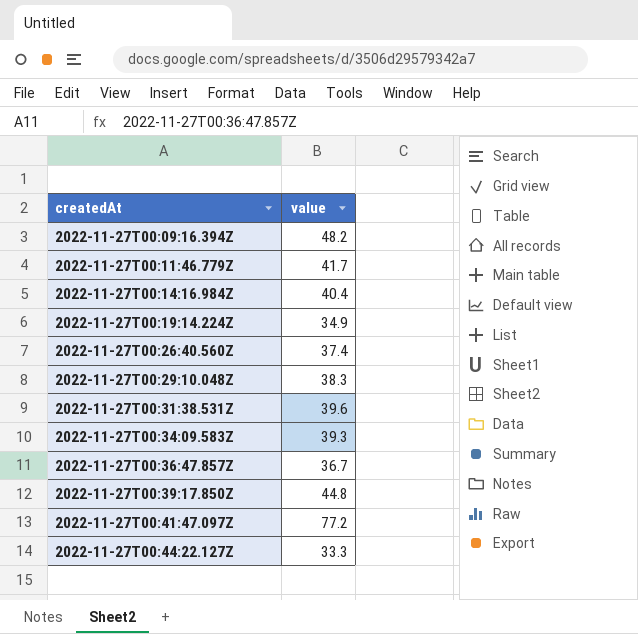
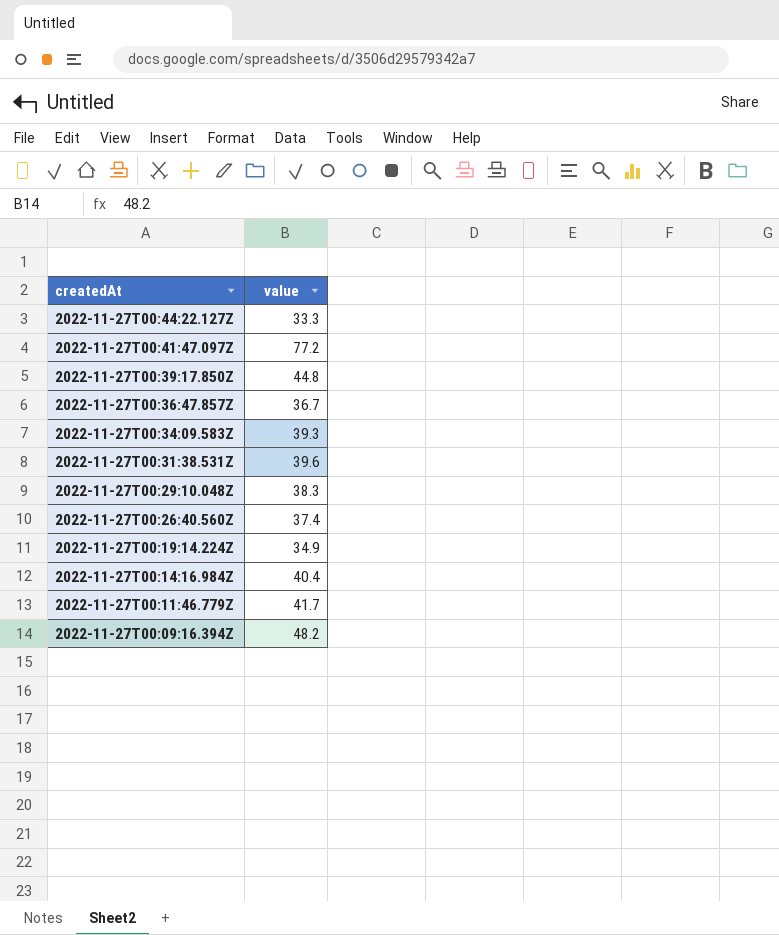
row order: createdAt ascending -> createdAt descending

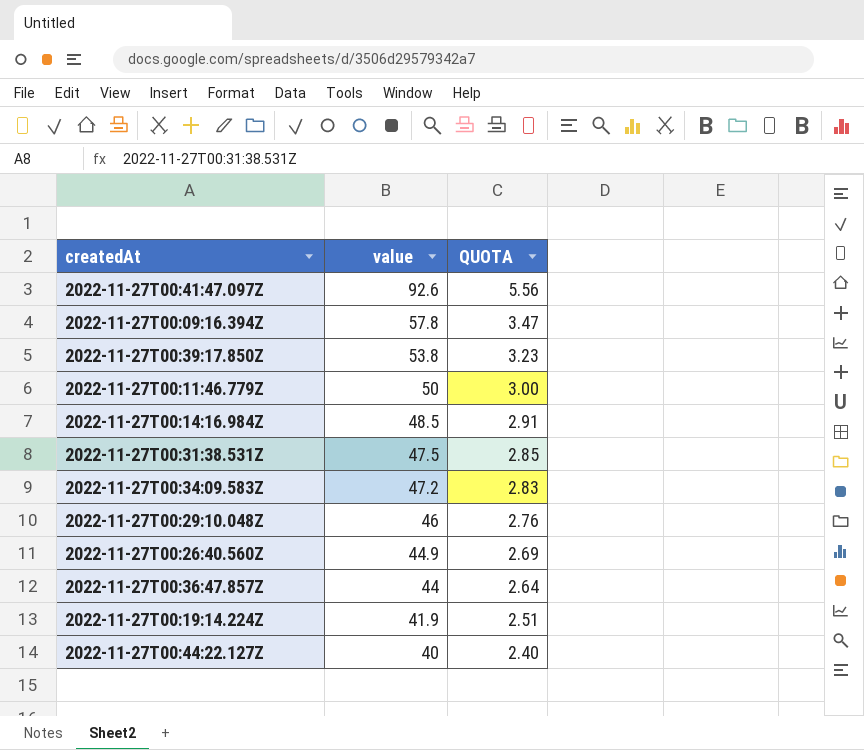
row order: createdAt descending -> value descending
column QUOTA | formula: none -> [value] * 0.06
2022-11-27T00:41:47.097Z | value: 77.2 -> 92.6
2022-11-27T00:09:16.394Z | value: 48.2 -> 57.8
2022-11-27T00:39:17.850Z | value: 44.8 -> 53.8
2022-11-27T00:11:46.779Z | value: 41.7 -> 50
2022-11-27T00:14:16.984Z | value: 40.4 -> 48.5
2022-11-27T00:31:38.531Z | value: 39.6 -> 47.5
2022-11-27T00:34:09.583Z | value: 39.3 -> 47.2
2022-11-27T00:29:10.048Z | value: 38.3 -> 46
2022-11-27T00:26:40.560Z | value: 37.4 -> 44.9
2022-11-27T00:36:47.857Z | value: 36.7 -> 44
2022-11-27T00:19:14.224Z | value: 34.9 -> 41.9
2022-11-27T00:44:22.127Z | value: 33.3 -> 40

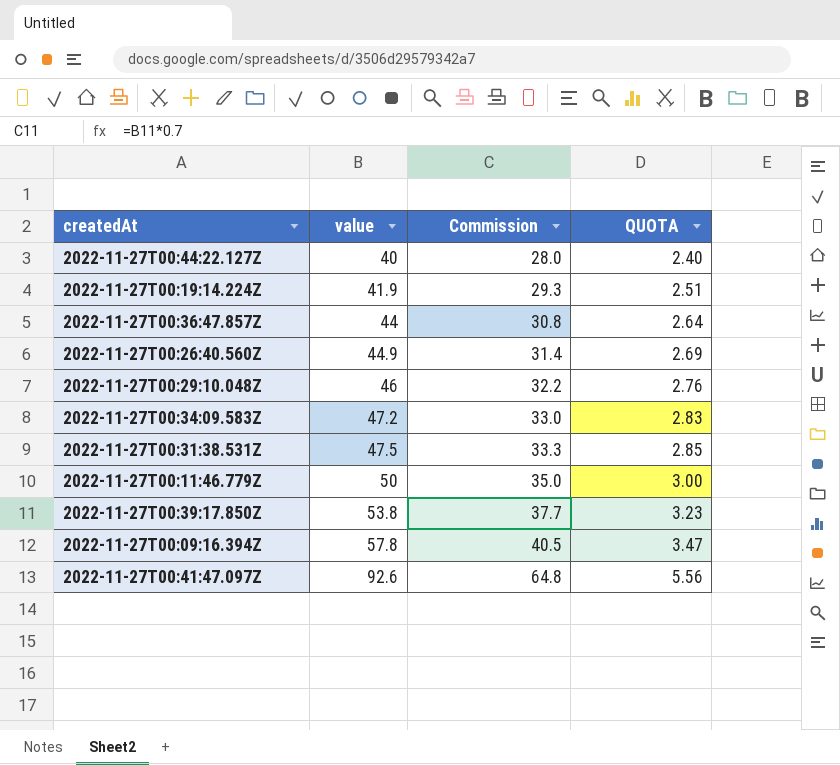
row order: value descending -> value ascending
column Commission | formula: none -> [value] * 0.7
row 2022-11-27T00:14:16.984Z: 48.5 | 2.91 -> none

